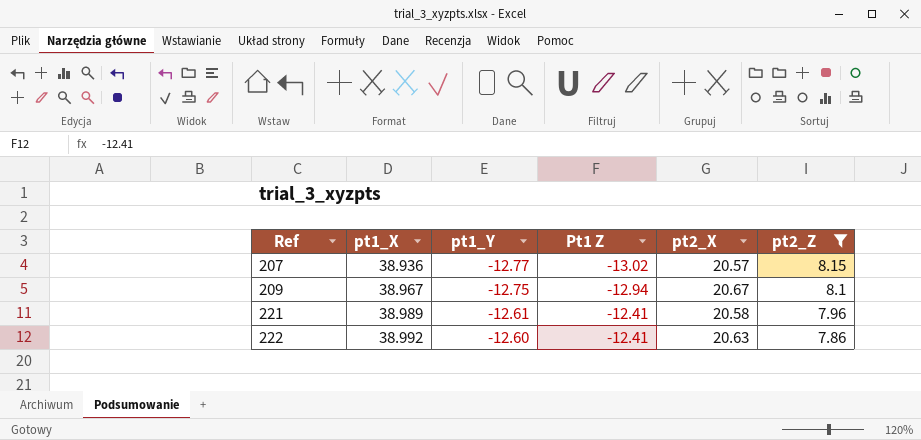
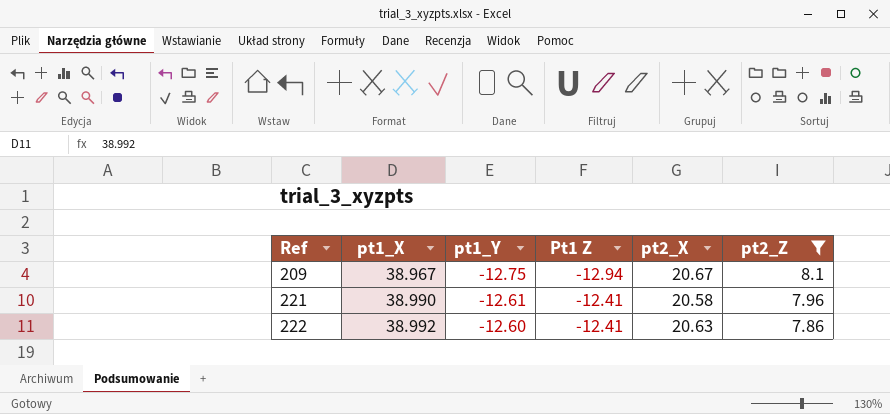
row 207: 38.936 | -12.77 | -13.02 | 20.57 | 8.15 -> none
221 | pt1_X: 38.989 -> 38.990

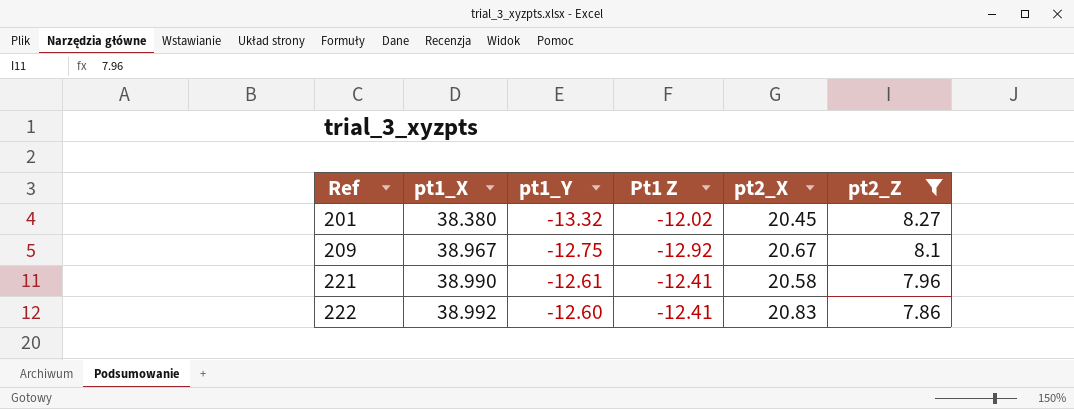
row 201: none -> 38.380 | -13.32 | -12.02 | 20.45 | 8.27
209 | Pt1 Z: -12.94 -> -12.92
222 | pt2_X: 20.63 -> 20.83

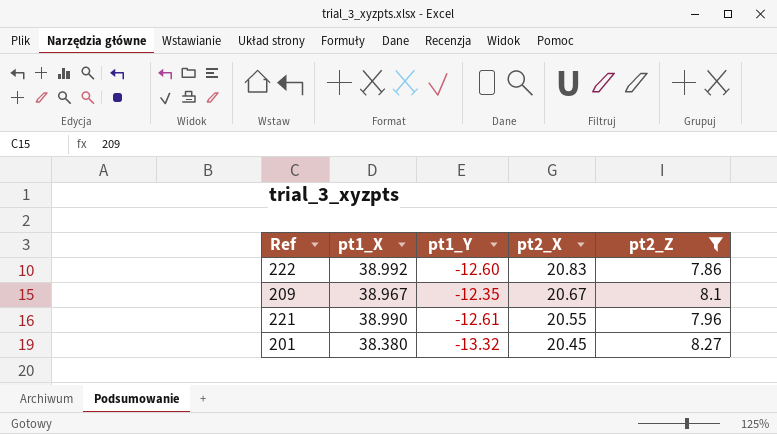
row order: Ref ascending -> pt2_X descending
column Pt1 Z | position: 4 -> none
209 | pt1_Y: -12.75 -> -12.35
221 | pt2_X: 20.58 -> 20.55

